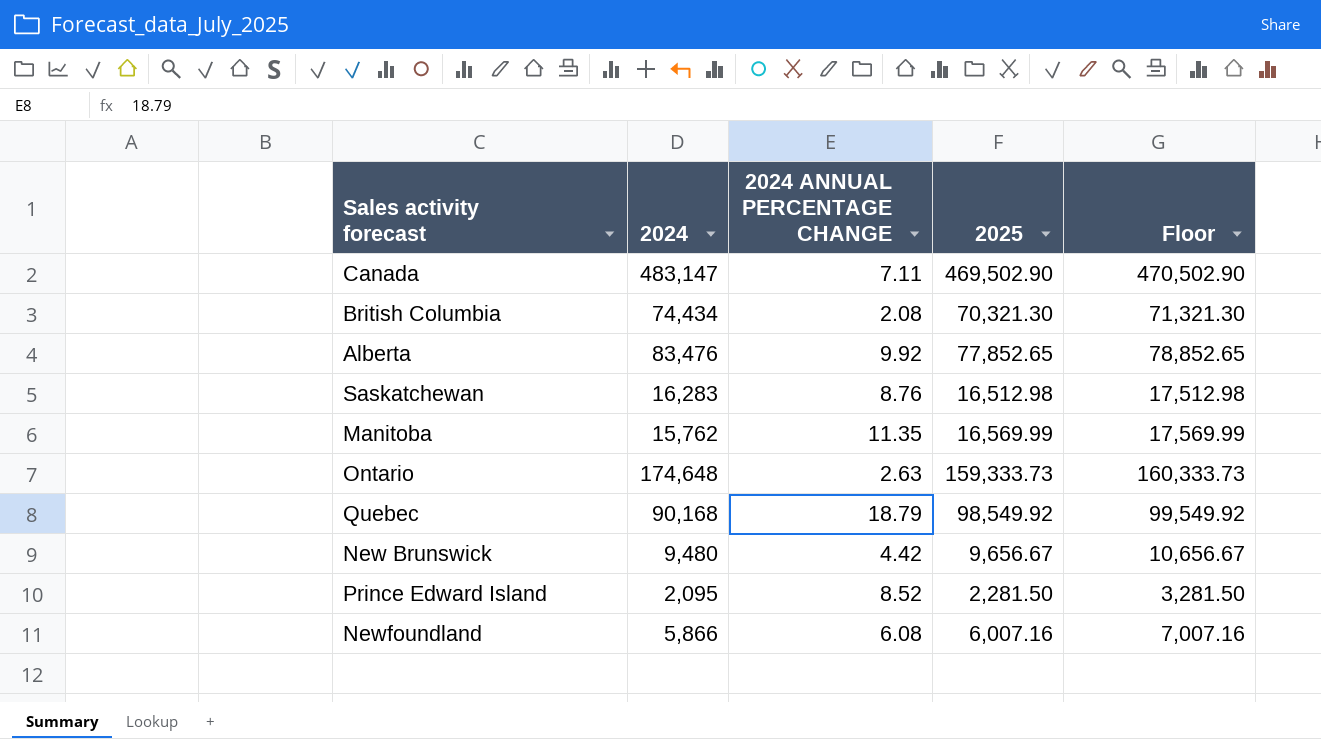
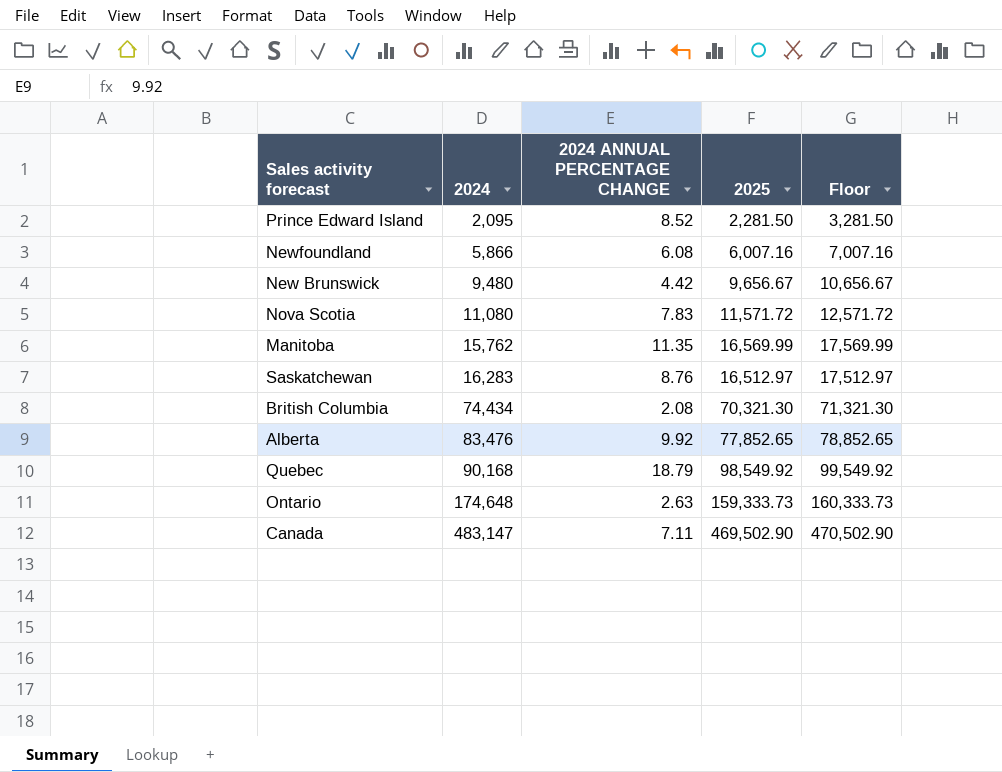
row order: none -> 2024 ascending
row Nova Scotia: none -> 11,080 | 7.83 | 11,571.72 | 12,571.72
Saskatchewan | 2025: 16,512.98 -> 16,512.97
Saskatchewan | Floor: 17,512.98 -> 17,512.97

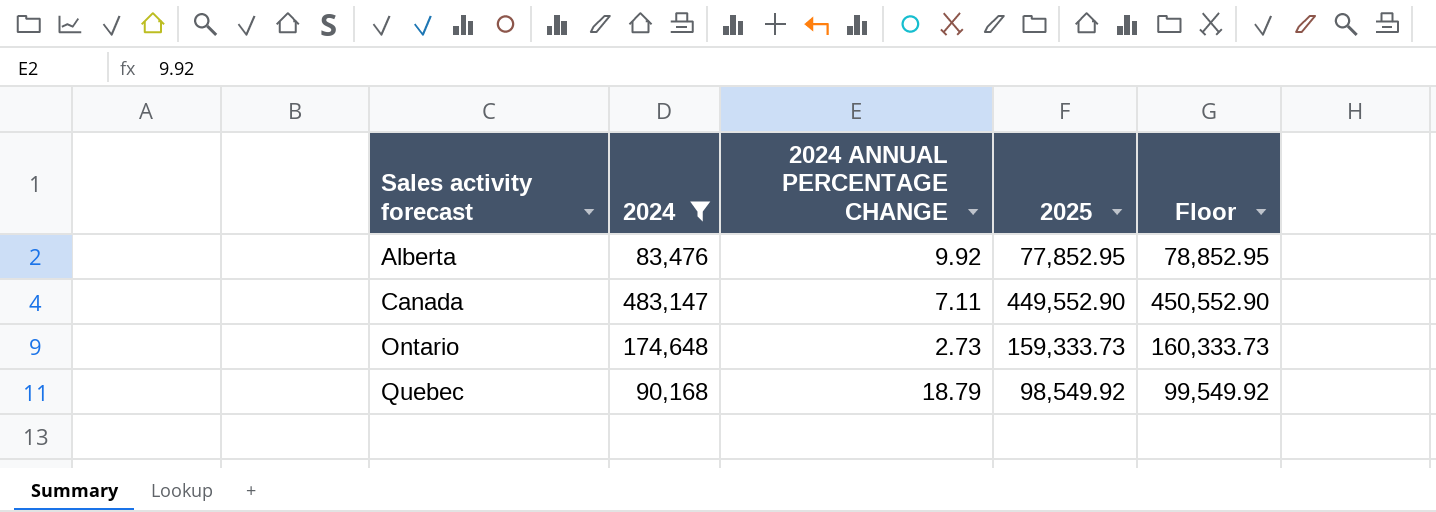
filter: none -> 2024 >= 83,476
row order: 2024 ascending -> Sales activity forecast ascending
Alberta | 2025: 77,852.65 -> 77,852.95
Alberta | Floor: 78,852.65 -> 78,852.95
Canada | 2025: 469,502.90 -> 449,552.90
Canada | Floor: 470,502.90 -> 450,552.90
Ontario | 2024 ANNUAL PERCENTAGE CHANGE: 2.63 -> 2.73

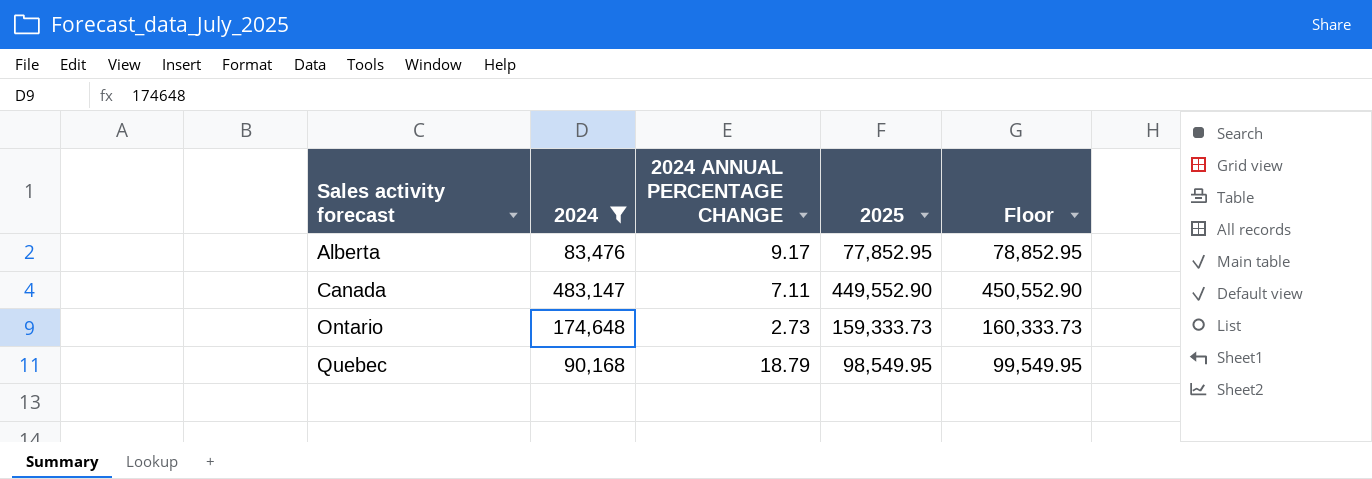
Alberta | 2024 ANNUAL PERCENTAGE CHANGE: 9.92 -> 9.17
Quebec | 2025: 98,549.92 -> 98,549.95
Quebec | Floor: 99,549.92 -> 99,549.95

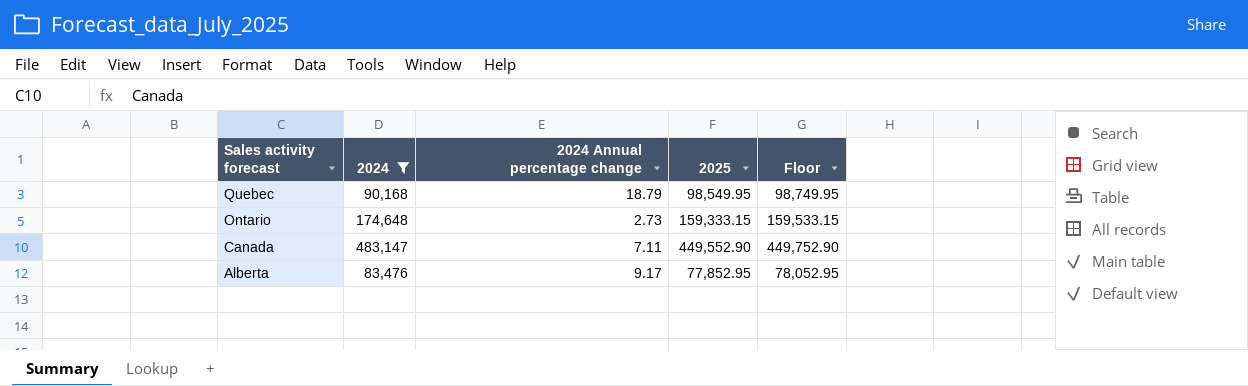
row order: Sales activity forecast ascending -> Sales activity forecast descending
column name: 2024 ANNUAL PERCENTAGE CHANGE -> 2024 Annual percentage change
column Floor | formula: [2025] + 1000 -> [2025] + 200
Ontario | 2025: 159,333.73 -> 159,333.15

